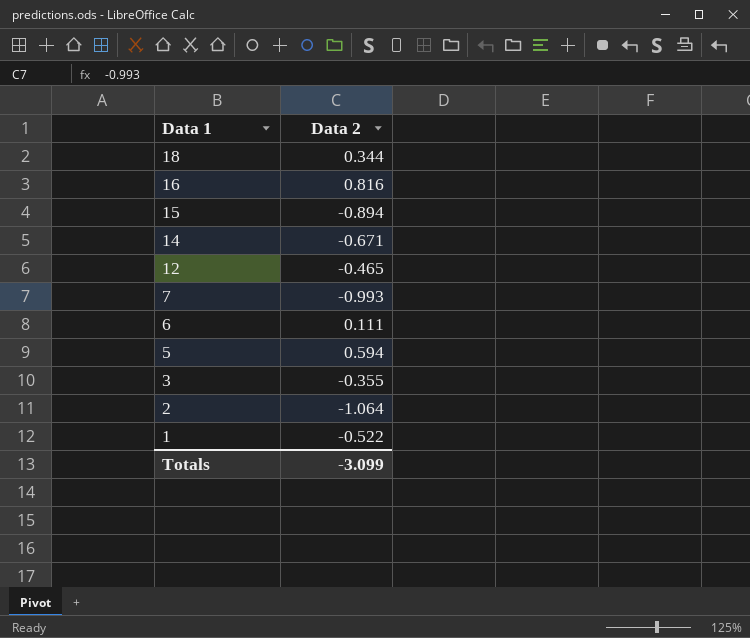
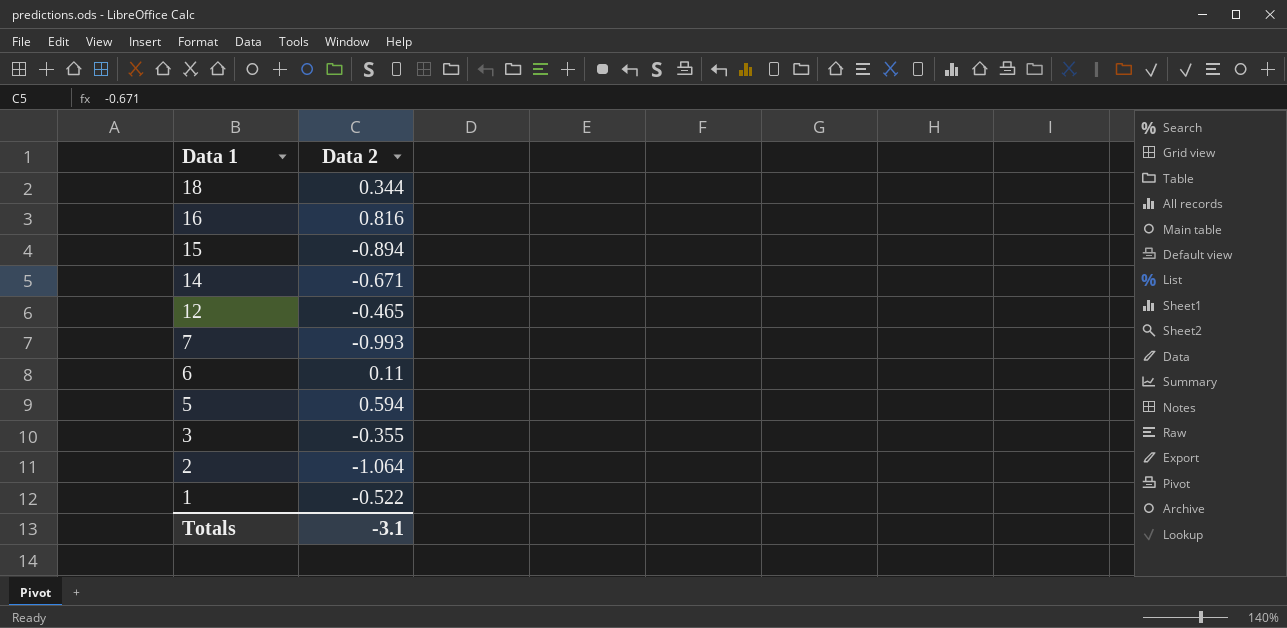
6 | Data 2: 0.111 -> 0.11
Totals | Data 2: -3.099 -> -3.1

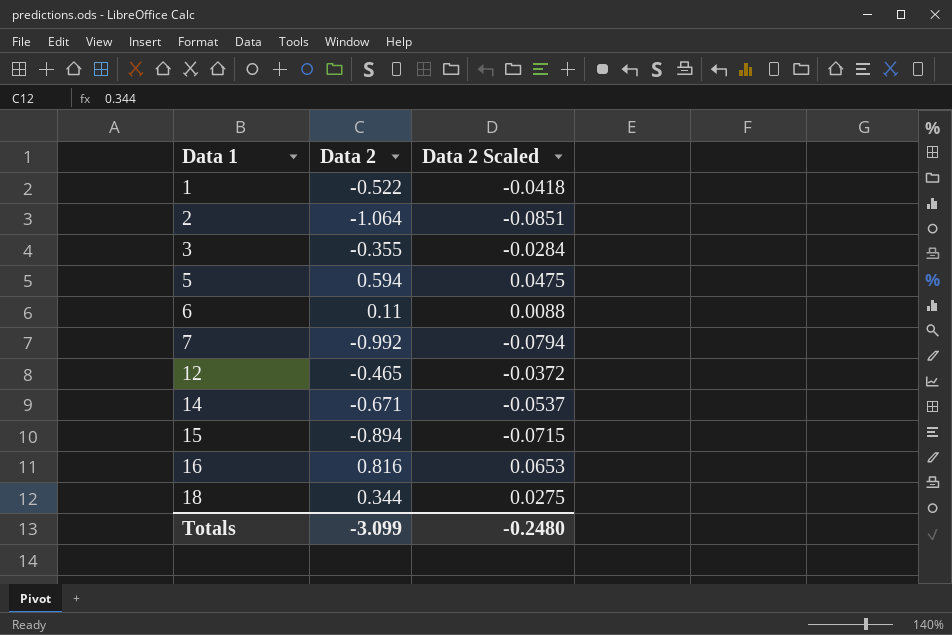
row order: Data 1 descending -> Data 1 ascending
column Data 2 Scaled | formula: none -> [Data 2] * 0.08
7 | Data 2: -0.993 -> -0.992
Totals | Data 2: -3.1 -> -3.099

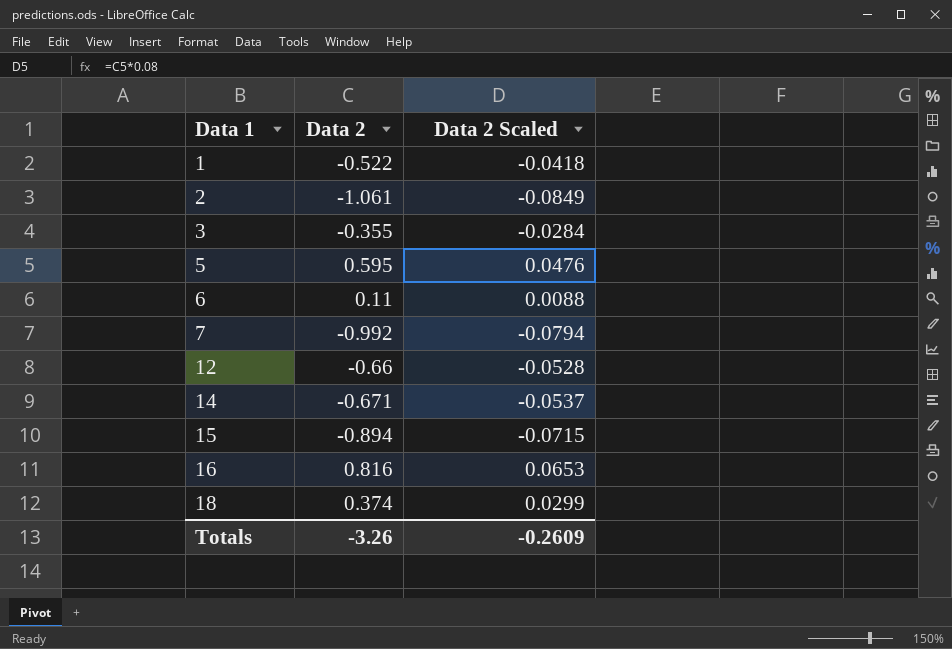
2 | Data 2: -1.064 -> -1.061
2 | Data 2 Scaled: -0.0851 -> -0.0849
5 | Data 2: 0.594 -> 0.595
5 | Data 2 Scaled: 0.0475 -> 0.0476
12 | Data 2: -0.465 -> -0.66
12 | Data 2 Scaled: -0.0372 -> -0.0528
18 | Data 2: 0.344 -> 0.374
18 | Data 2 Scaled: 0.0275 -> 0.0299
Totals | Data 2: -3.099 -> -3.26
Totals | Data 2 Scaled: -0.2480 -> -0.2609

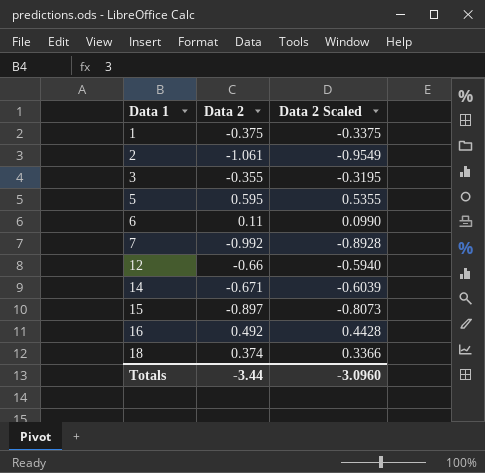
column Data 2 Scaled | formula: [Data 2] * 0.08 -> [Data 2] * 0.9
1 | Data 2: -0.522 -> -0.375
15 | Data 2: -0.894 -> -0.897
16 | Data 2: 0.816 -> 0.492
Totals | Data 2: -3.26 -> -3.44
Totals | Data 2 Scaled: -0.2609 -> -3.0960

